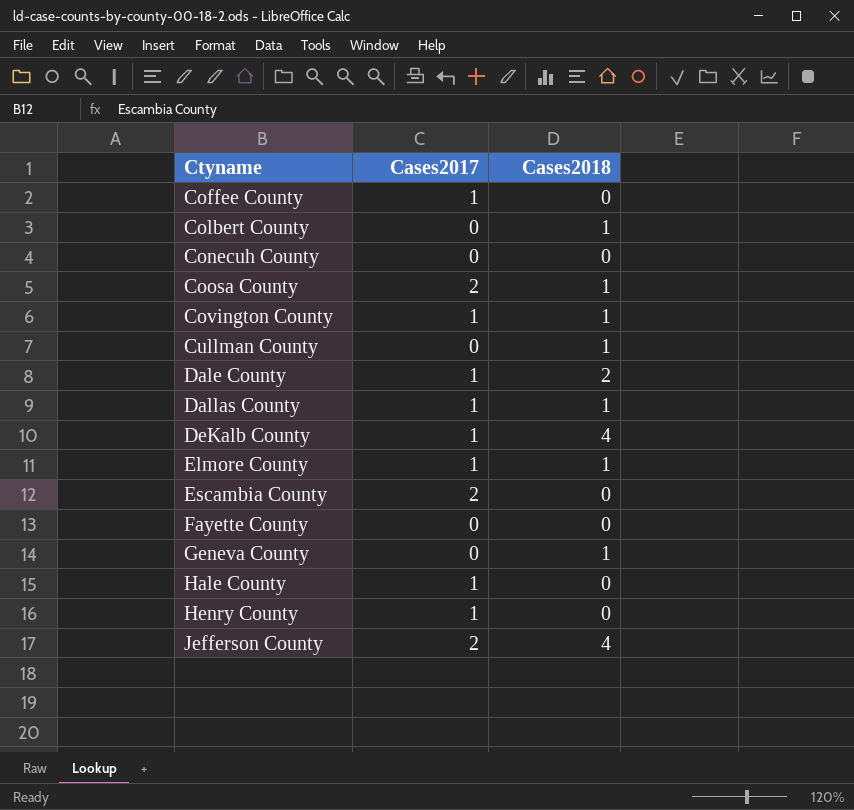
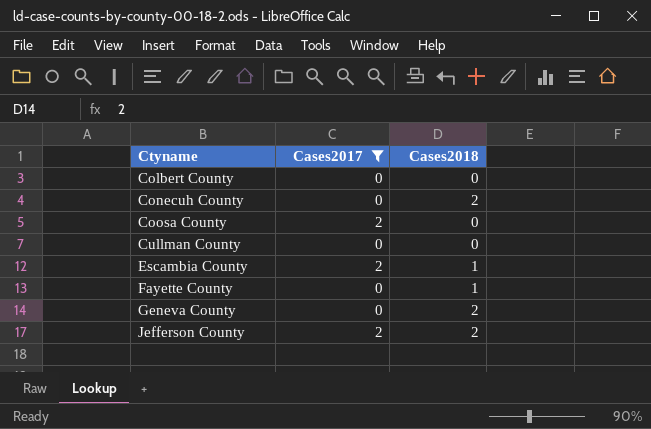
filter: none -> Cases2017 != 1
Colbert County | Cases2018: 1 -> 0
Conecuh County | Cases2018: 0 -> 2
Coosa County | Cases2018: 1 -> 0
Cullman County | Cases2018: 1 -> 0
Escambia County | Cases2018: 0 -> 1
Fayette County | Cases2018: 0 -> 1
Geneva County | Cases2018: 1 -> 2
Jefferson County | Cases2018: 4 -> 2

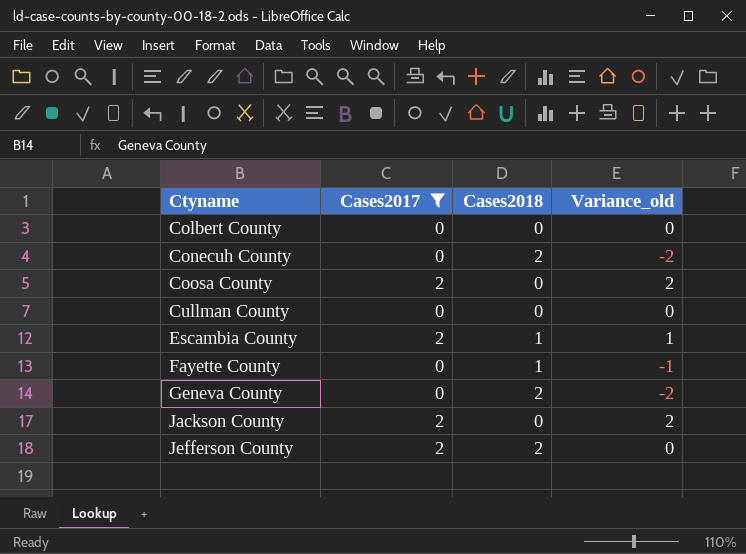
column Variance_old | formula: none -> [Cases2017] - [Cases2018]
row Jackson County: none -> 2 | 0 | 2

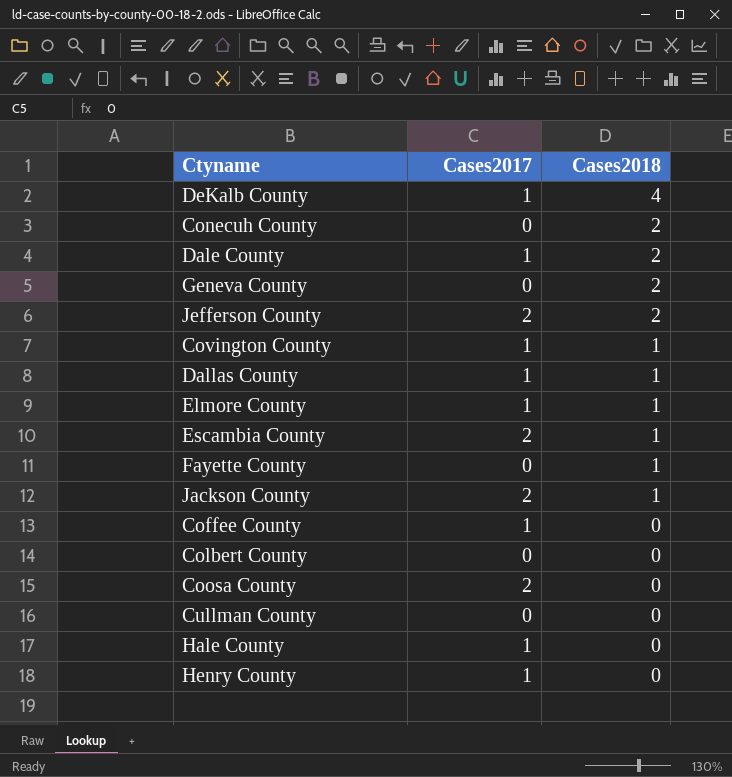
filter: Cases2017 != 1 -> none
row order: Ctyname ascending -> Cases2018 descending
column Variance_old | formula: [Cases2017] - [Cases2018] -> none
Jackson County | Cases2018: 0 -> 1

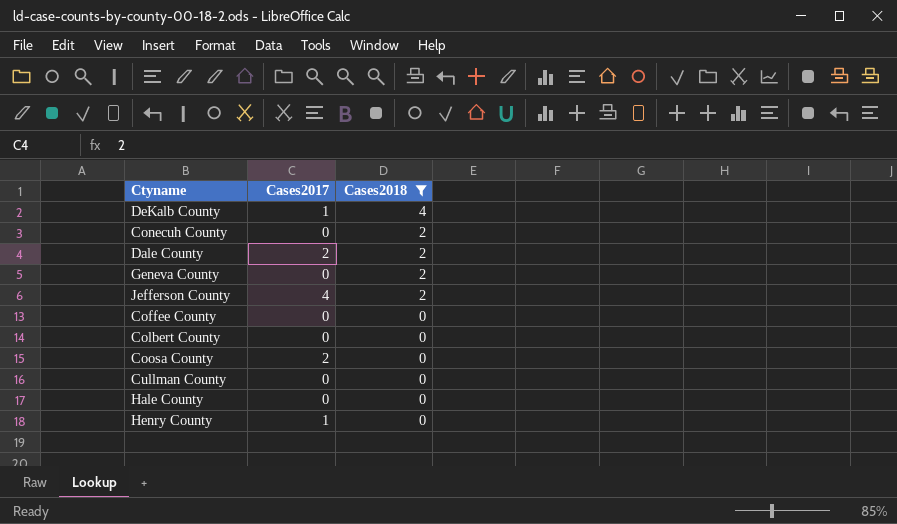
filter: none -> Cases2018 != 1
Dale County | Cases2017: 1 -> 2
Jefferson County | Cases2017: 2 -> 4
Coffee County | Cases2017: 1 -> 0
Hale County | Cases2017: 1 -> 0

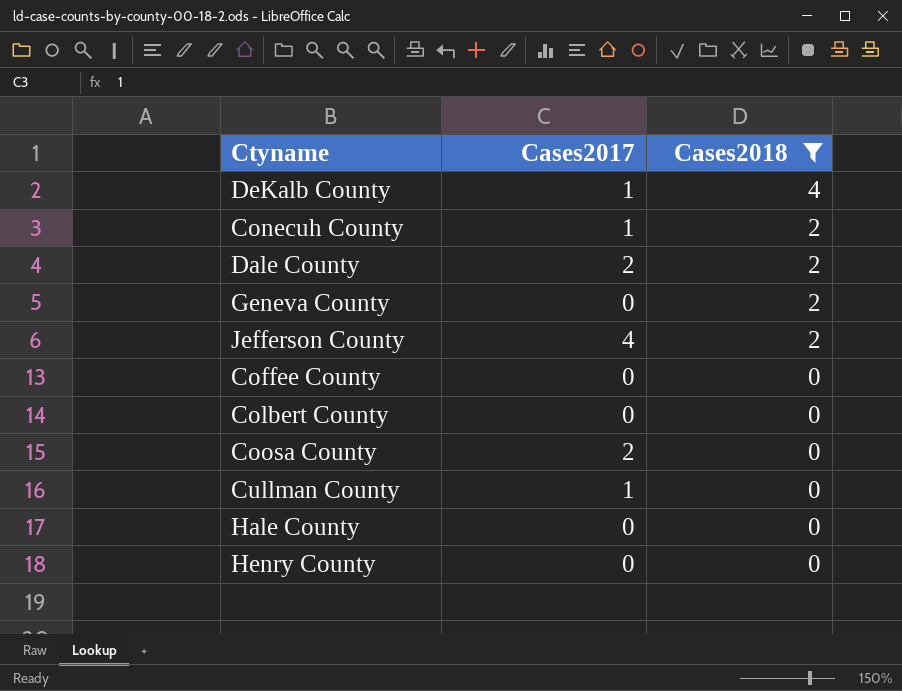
Conecuh County | Cases2017: 0 -> 1
Cullman County | Cases2017: 0 -> 1
Henry County | Cases2017: 1 -> 0

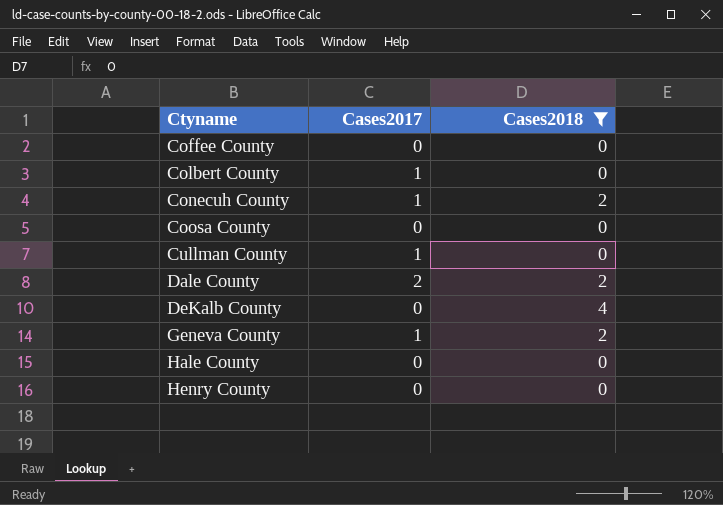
row order: Cases2018 descending -> Ctyname ascending
row Jefferson County: 4 | 2 -> none
Colbert County | Cases2017: 0 -> 1
Coosa County | Cases2017: 2 -> 0
DeKalb County | Cases2017: 1 -> 0
Geneva County | Cases2017: 0 -> 1

